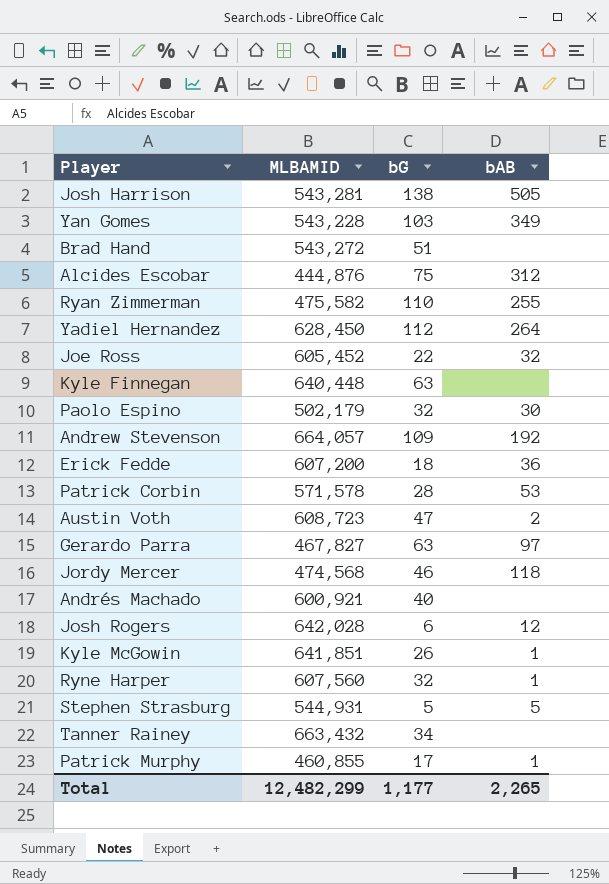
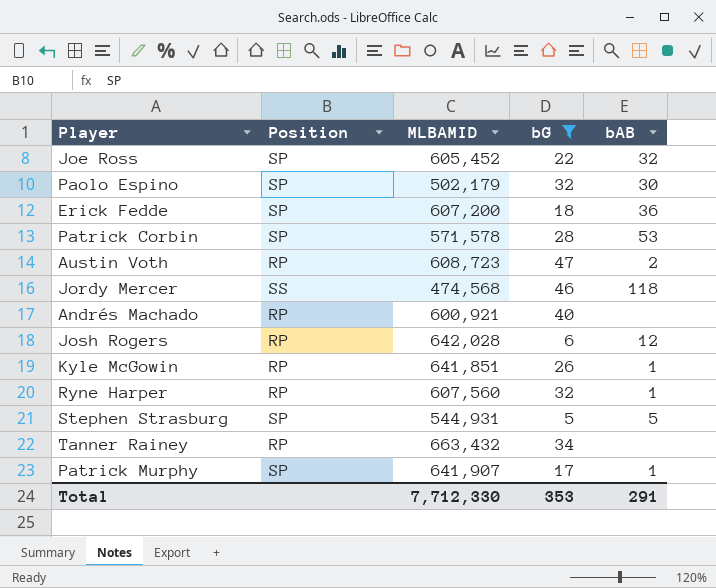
filter: none -> bG <= 47
column Position | position: none -> 2
Patrick Murphy | MLBAMID: 460,855 -> 641,907
Total | MLBAMID: 12,482,299 -> 7,712,330
Total | bG: 1,177 -> 353
Total | bAB: 2,265 -> 291

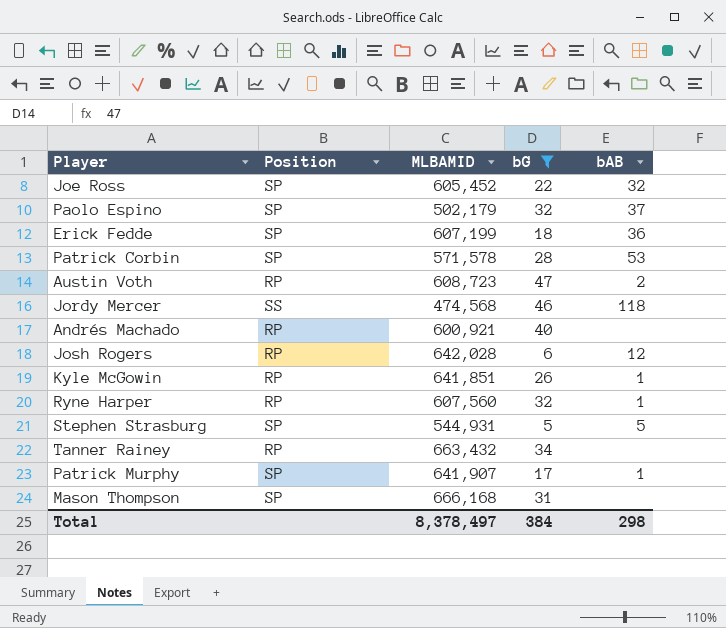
Paolo Espino | bAB: 30 -> 37
Erick Fedde | MLBAMID: 607,200 -> 607,199
row Mason Thompson: none -> SP | 666,168 | 31 | none
Total | MLBAMID: 7,712,330 -> 8,378,497
Total | bG: 353 -> 384
Total | bAB: 291 -> 298

